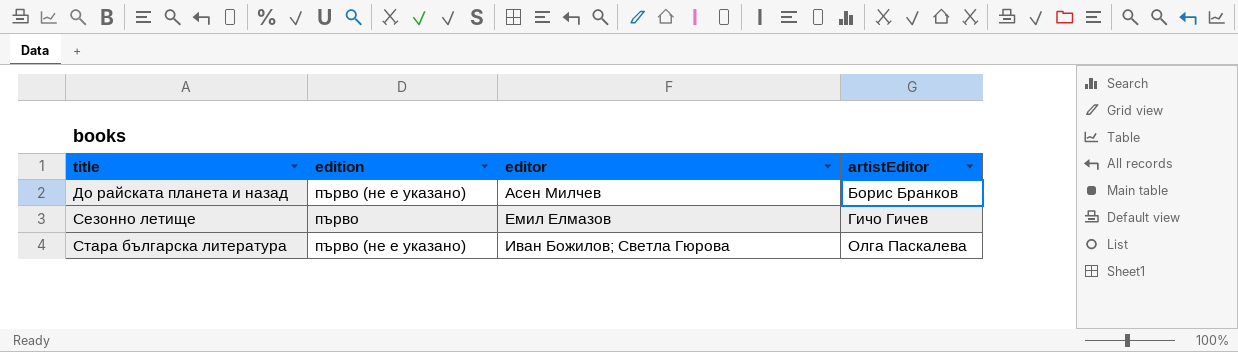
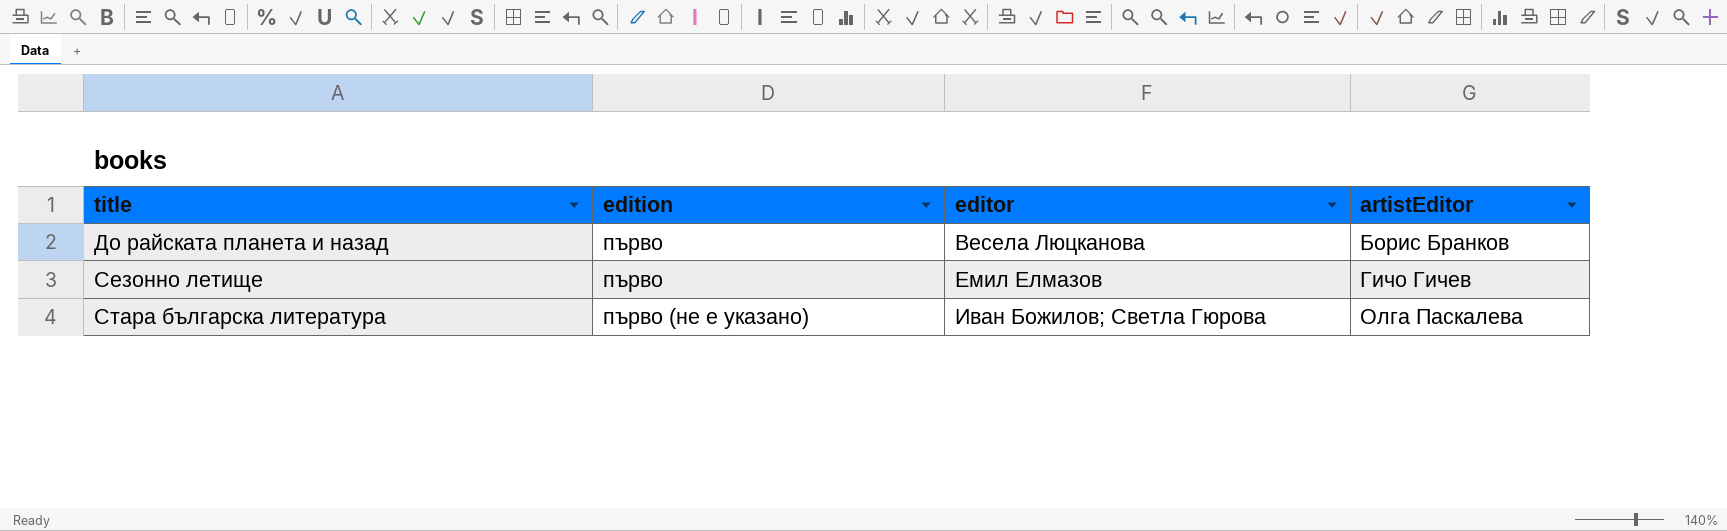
До райската планета и назад | edition: първо (не е указано) -> първо
До райската планета и назад | editor: Асен Милчев -> Весела Люцканова

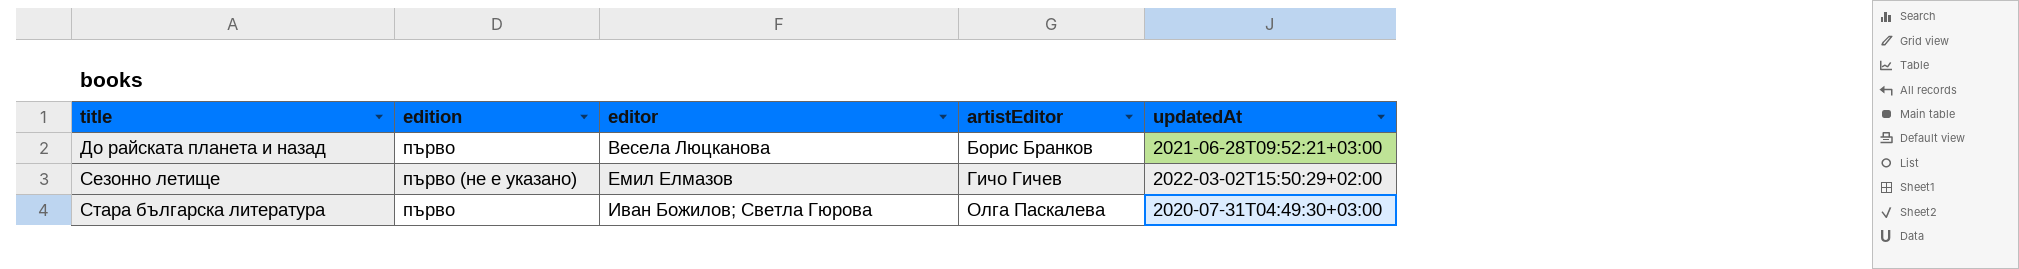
column updatedAt | position: none -> 5
Сезонно летище | edition: първо -> първо (не е указано)
Стара българска литература | edition: първо (не е указано) -> първо

